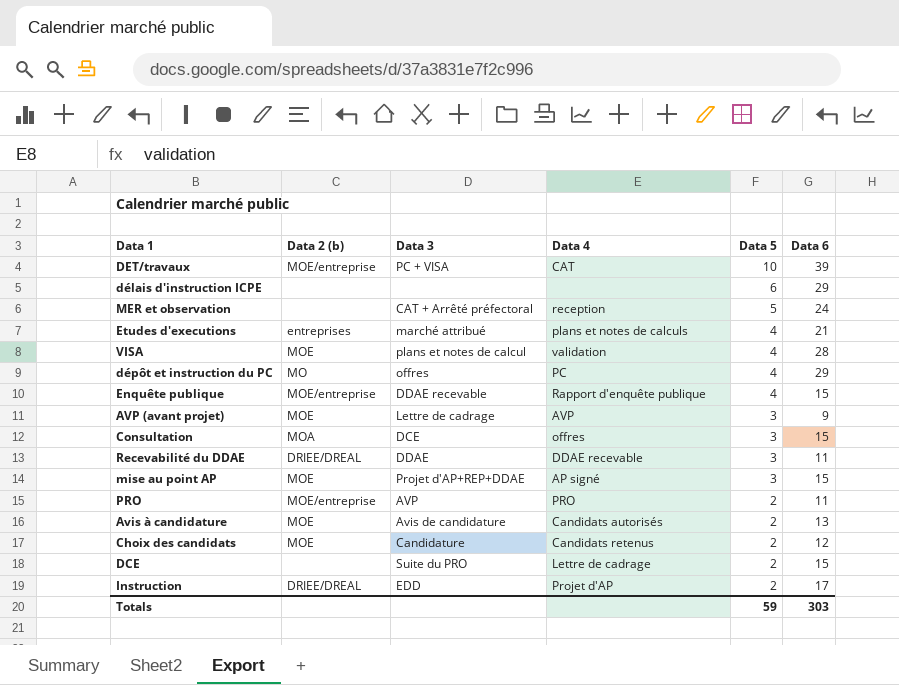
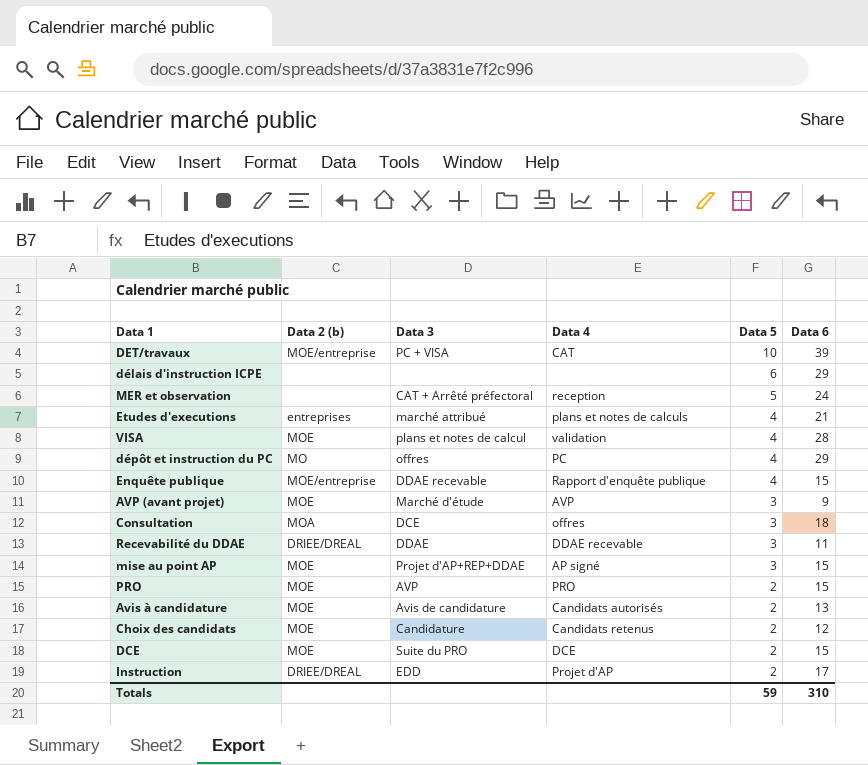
AVP (avant projet) | Data 3: Lettre de cadrage -> Marché d'étude
Consultation | Data 6: 15 -> 18
PRO | Data 2 (b): MOE/entreprise -> MOE
PRO | Data 6: 11 -> 15
DCE | Data 2 (b): none -> MOE
DCE | Data 4: Lettre de cadrage -> DCE
Totals | Data 6: 303 -> 310

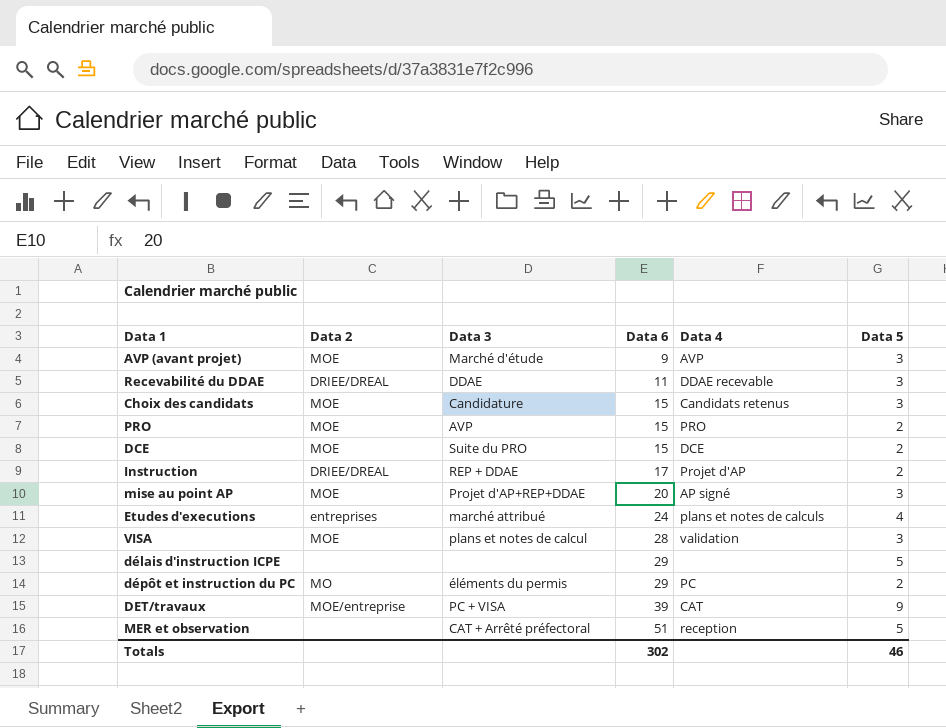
row order: Data 5 descending -> Data 6 ascending
column name: Data 2 (b) -> Data 2
column Data 6 | position: 6 -> 4
row Enquête publique: MOE/entreprise | DDAE recevable | Rapport d'enquête publique | 4 | 15 -> none
row Consultation: MOA | DCE | offres | 3 | 18 -> none
row Avis à candidature: MOE | Avis de candidature | Candidats autorisés | 2 | 13 -> none
Choix des candidats | Data 6: 12 -> 15
Choix des candidats | Data 5: 2 -> 3
Instruction | Data 3: EDD -> REP + DDAE
mise au point AP | Data 6: 15 -> 20
Etudes d'executions | Data 6: 21 -> 24
VISA | Data 5: 4 -> 3
délais d'instruction ICPE | Data 5: 6 -> 5
dépôt et instruction du PC | Data 3: offres -> éléments du permis
dépôt et instruction du PC | Data 5: 4 -> 2
DET/travaux | Data 5: 10 -> 9
MER et observation | Data 6: 24 -> 51
Totals | Data 6: 310 -> 302
Totals | Data 5: 59 -> 46

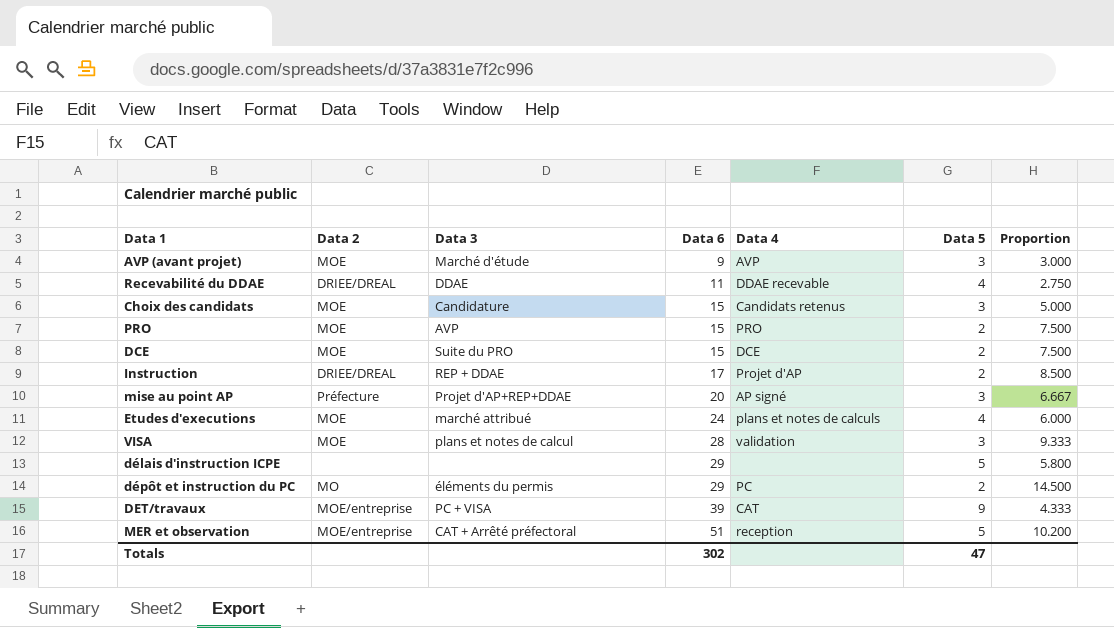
column Proportion | formula: none -> [Data 6] / [Data 5]
Recevabilité du DDAE | Data 5: 3 -> 4
mise au point AP | Data 2: MOE -> Préfecture
Etudes d'executions | Data 2: entreprises -> MOE
MER et observation | Data 2: none -> MOE/entreprise
Totals | Data 5: 46 -> 47

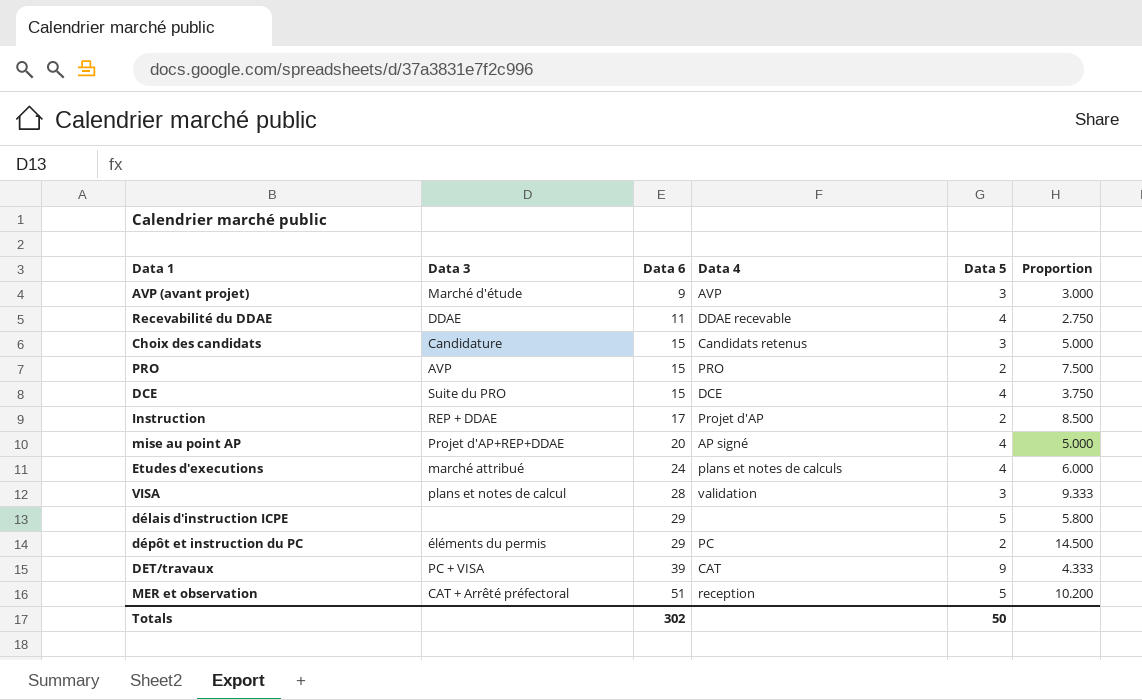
column Data 2 | position: 2 -> none
DCE | Data 5: 2 -> 4
DCE | Proportion: 7.500 -> 3.750
mise au point AP | Data 5: 3 -> 4
mise au point AP | Proportion: 6.667 -> 5.000
Totals | Data 5: 47 -> 50

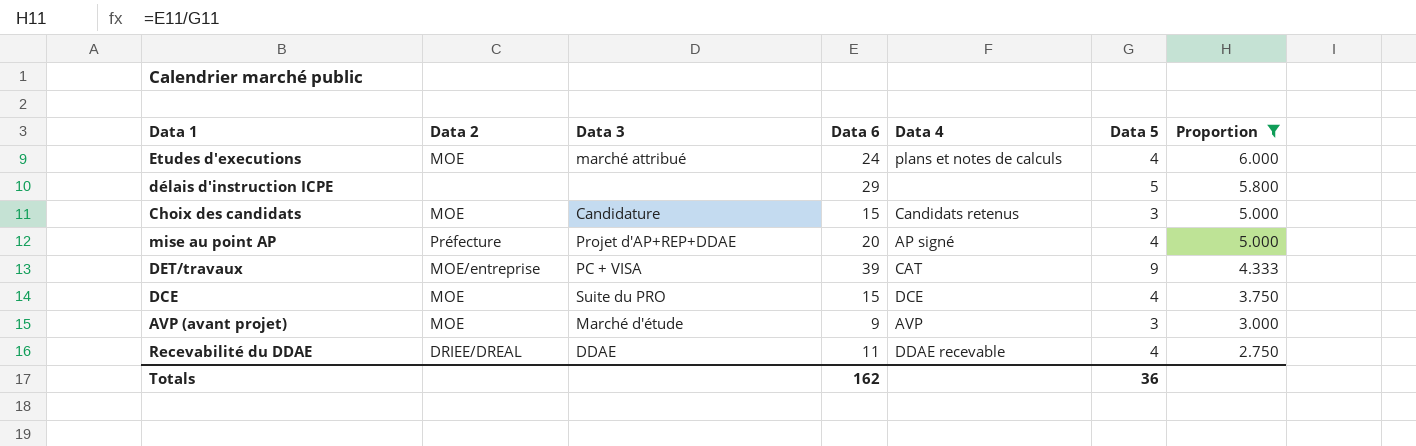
filter: none -> Proportion <= 6.000
row order: Data 6 ascending -> Proportion descending
column Data 2 | position: none -> 2
Totals | Data 6: 302 -> 162
Totals | Data 5: 50 -> 36

